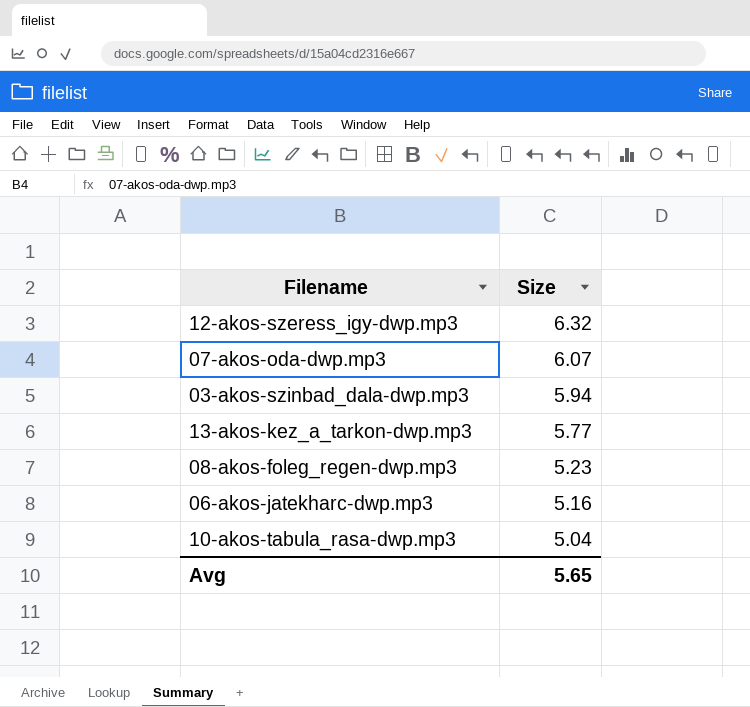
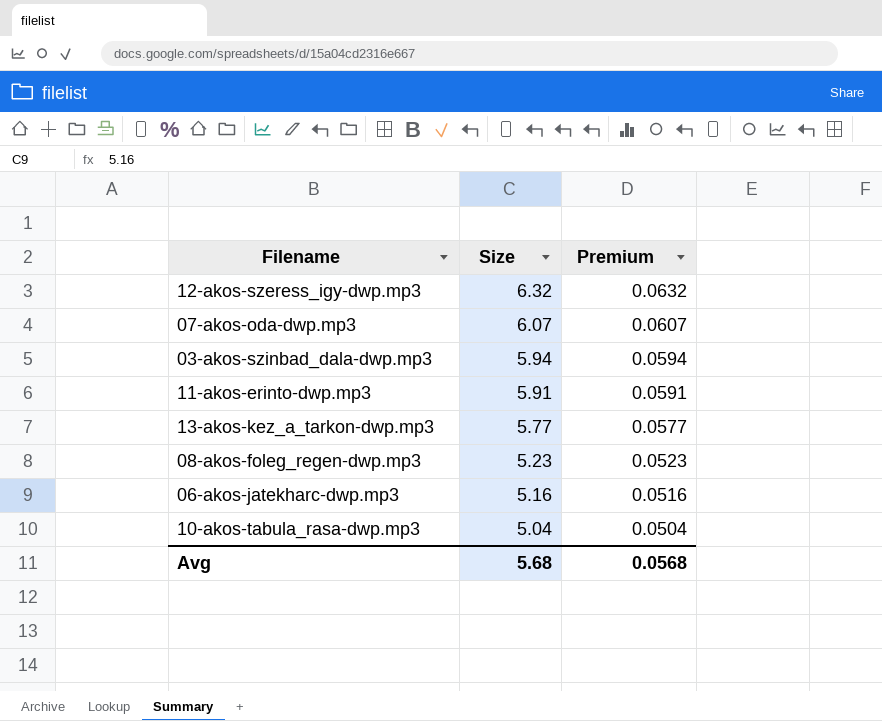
column Premium | formula: none -> [Size] * 0.01
row 11-akos-erinto-dwp.mp3: none -> 5.91 | 0.0591
Avg | Size: 5.65 -> 5.68

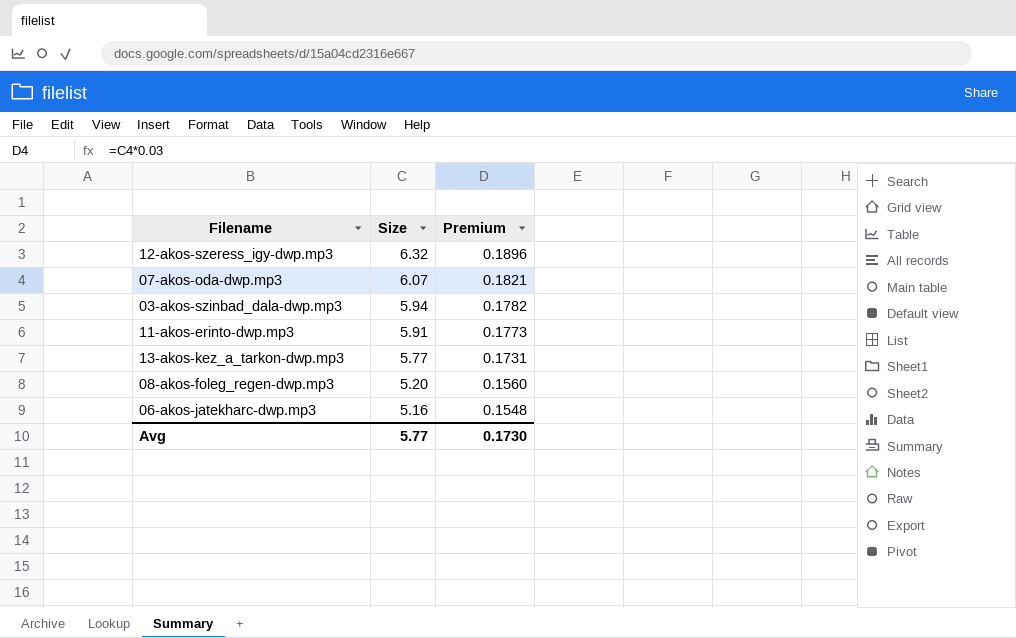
column Premium | formula: [Size] * 0.01 -> [Size] * 0.03
row 10-akos-tabula_rasa-dwp.mp3: 5.04 | 0.0504 -> none
08-akos-foleg_regen-dwp.mp3 | Size: 5.23 -> 5.20
Avg | Size: 5.68 -> 5.77
Avg | Premium: 0.0568 -> 0.1730

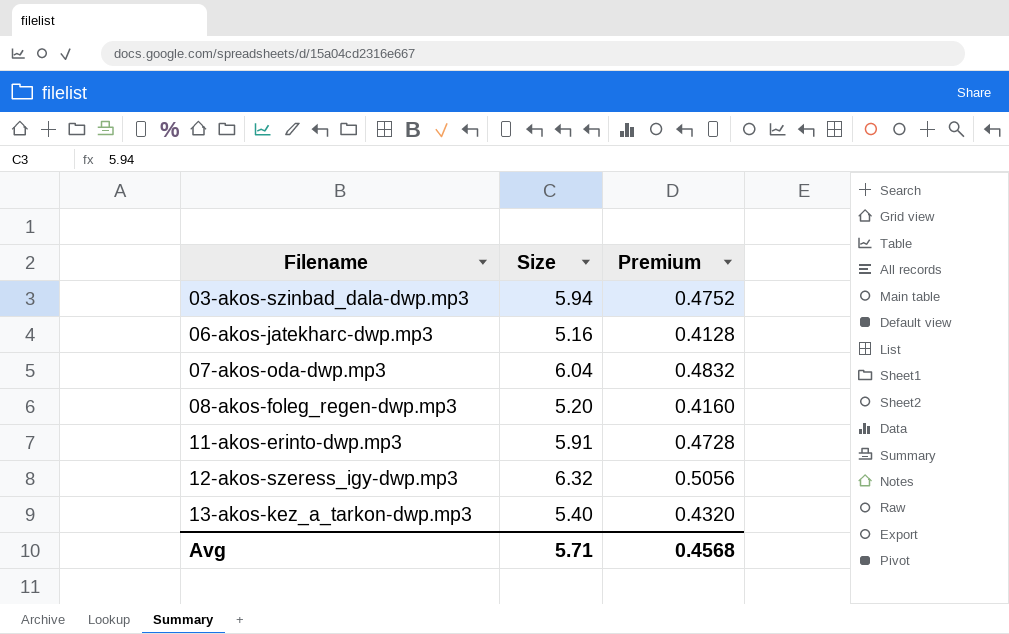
row order: Size descending -> Filename ascending
column Premium | formula: [Size] * 0.03 -> [Size] * 0.08
07-akos-oda-dwp.mp3 | Size: 6.07 -> 6.04
13-akos-kez_a_tarkon-dwp.mp3 | Size: 5.77 -> 5.40
Avg | Size: 5.77 -> 5.71
Avg | Premium: 0.1730 -> 0.4568

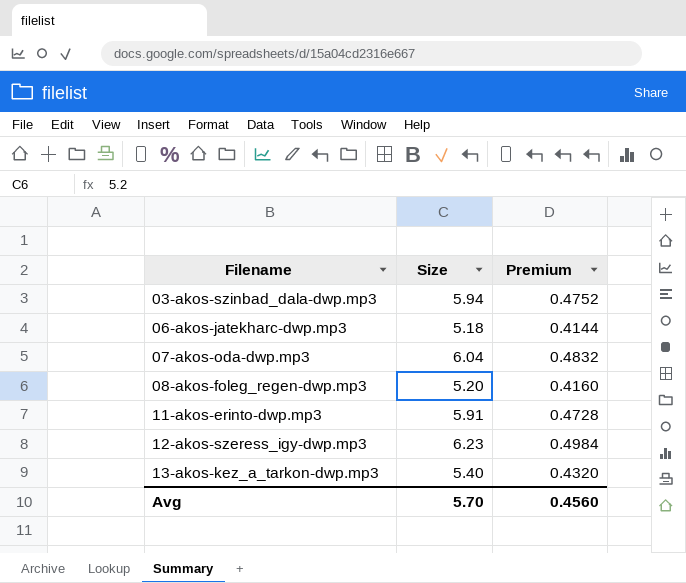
06-akos-jatekharc-dwp.mp3 | Size: 5.16 -> 5.18
06-akos-jatekharc-dwp.mp3 | Premium: 0.4128 -> 0.4144
12-akos-szeress_igy-dwp.mp3 | Size: 6.32 -> 6.23
12-akos-szeress_igy-dwp.mp3 | Premium: 0.5056 -> 0.4984
Avg | Size: 5.71 -> 5.70
Avg | Premium: 0.4568 -> 0.4560

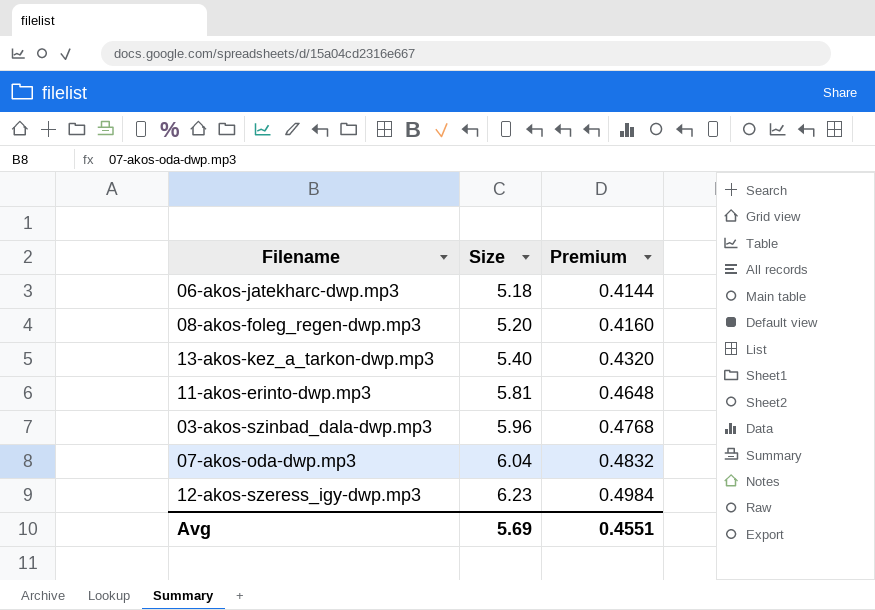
row order: Filename ascending -> Size ascending
11-akos-erinto-dwp.mp3 | Size: 5.91 -> 5.81
11-akos-erinto-dwp.mp3 | Premium: 0.4728 -> 0.4648
03-akos-szinbad_dala-dwp.mp3 | Size: 5.94 -> 5.96
03-akos-szinbad_dala-dwp.mp3 | Premium: 0.4752 -> 0.4768
Avg | Size: 5.70 -> 5.69
Avg | Premium: 0.4560 -> 0.4551

